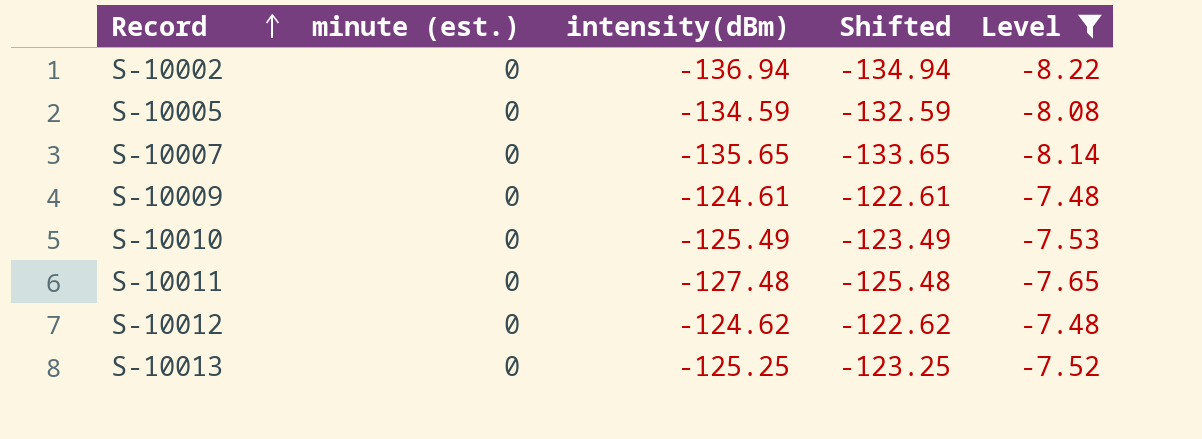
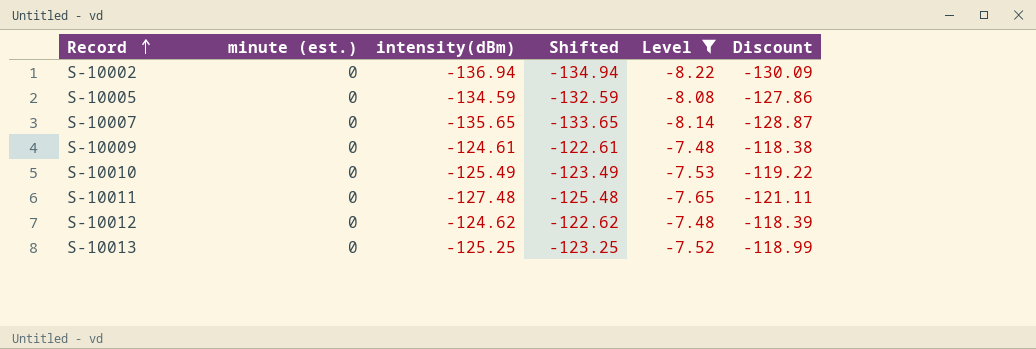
column Discount | formula: none -> [intensity(dBm)] * 0.95

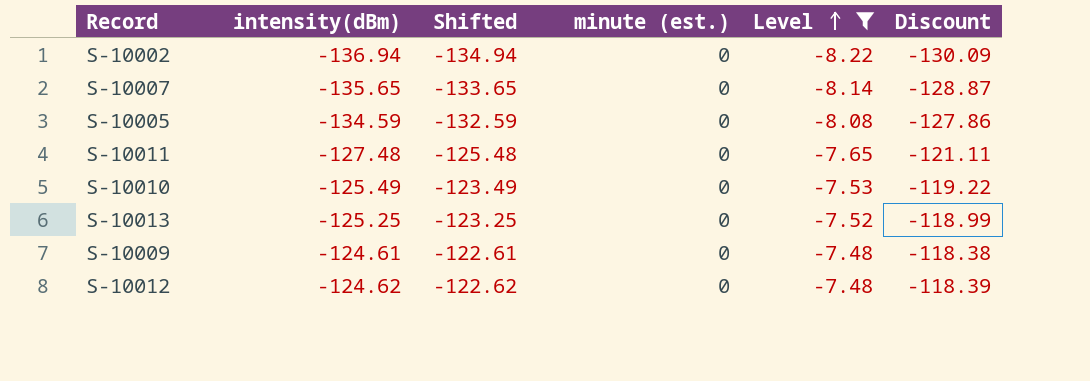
row order: Record ascending -> Level ascending
column minute (est.) | position: 2 -> 4

